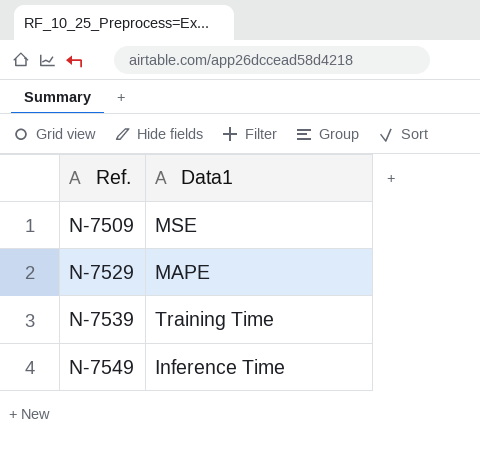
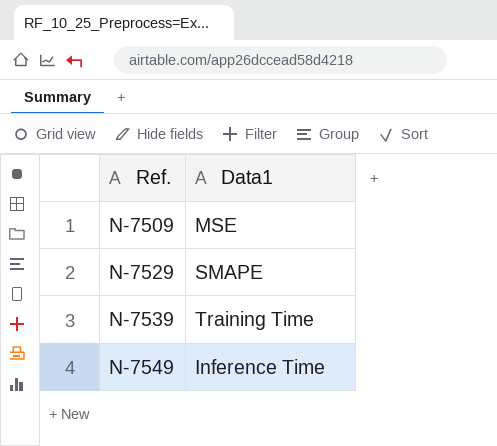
N-7529 | Data1: MAPE -> SMAPE

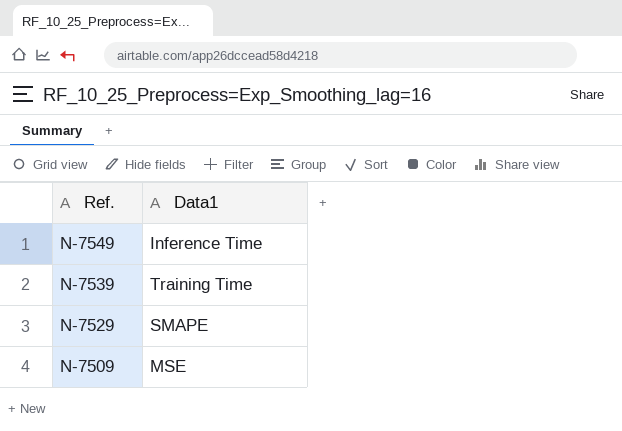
row order: Ref. ascending -> Ref. descending

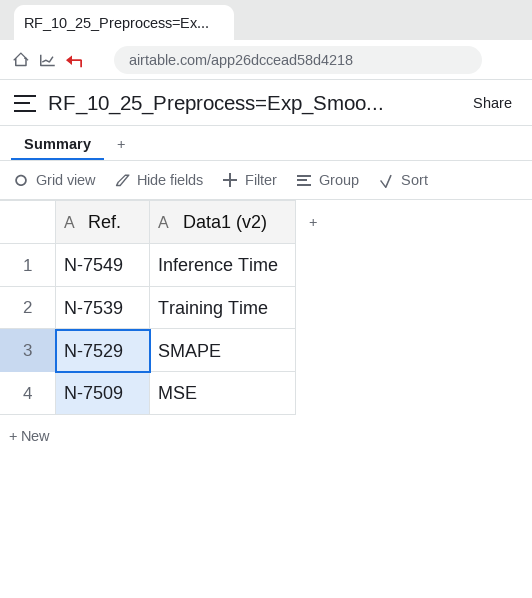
column name: Data1 -> Data1 (v2)

